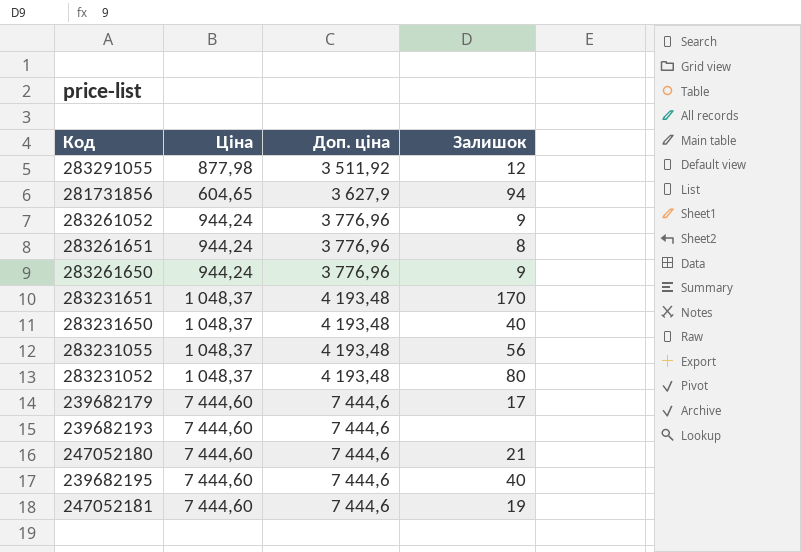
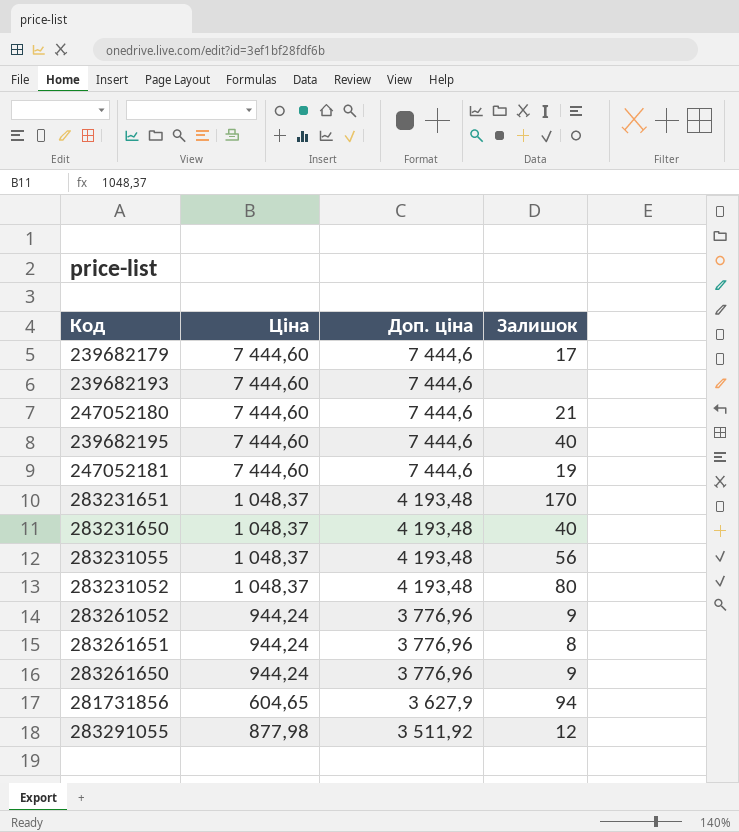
row order: Доп. ціна ascending -> Доп. ціна descending

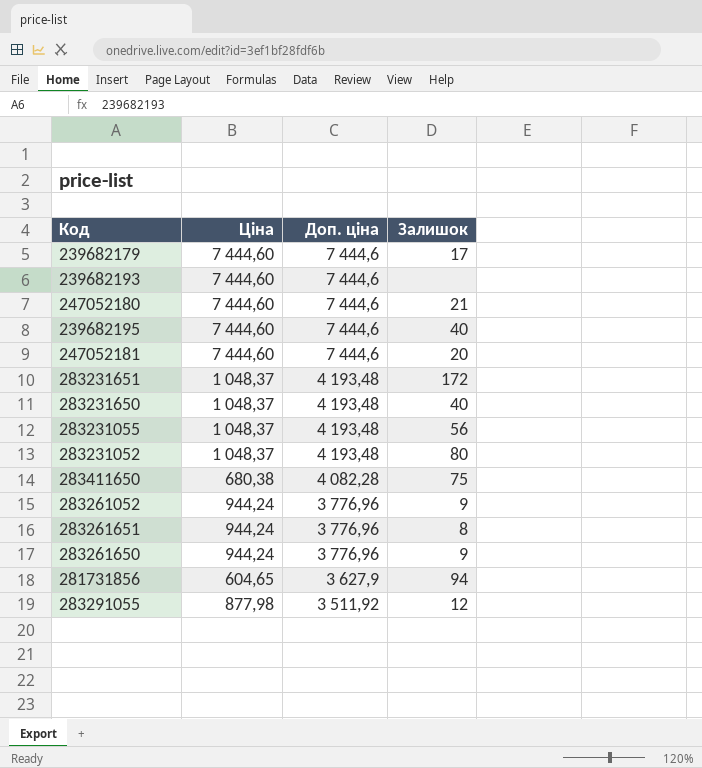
247052181 | Залишок: 19 -> 20
283231651 | Залишок: 170 -> 172
row 283411650: none -> 680,38 | 4 082,28 | 75

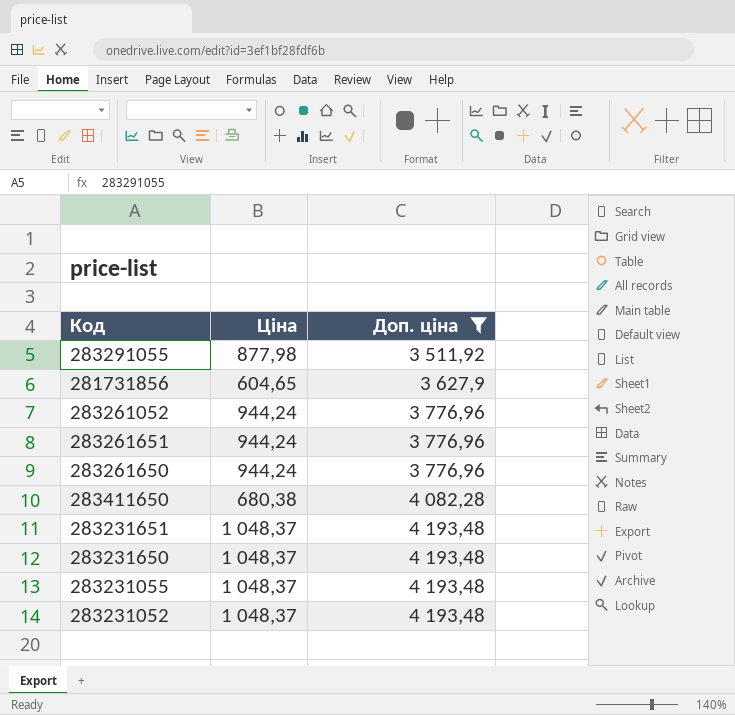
filter: none -> Доп. ціна != 7 444,6
row order: Доп. ціна descending -> Доп. ціна ascending
column Залишок | position: 4 -> none

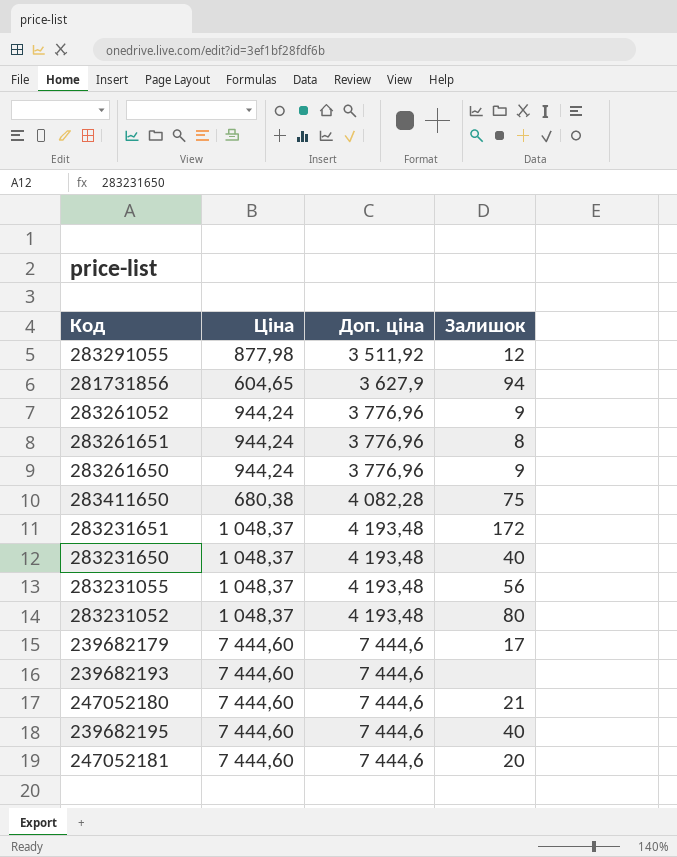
filter: Доп. ціна != 7 444,6 -> none
column Залишок | position: none -> 4

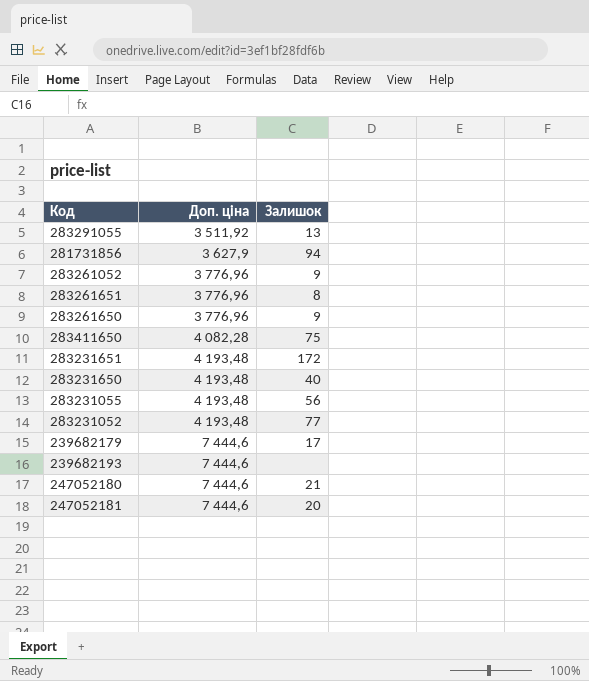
column Ціна | position: 2 -> none
row 239682195: 7 444,60 | 7 444,6 | 40 -> none
283291055 | Залишок: 12 -> 13
283231052 | Залишок: 80 -> 77

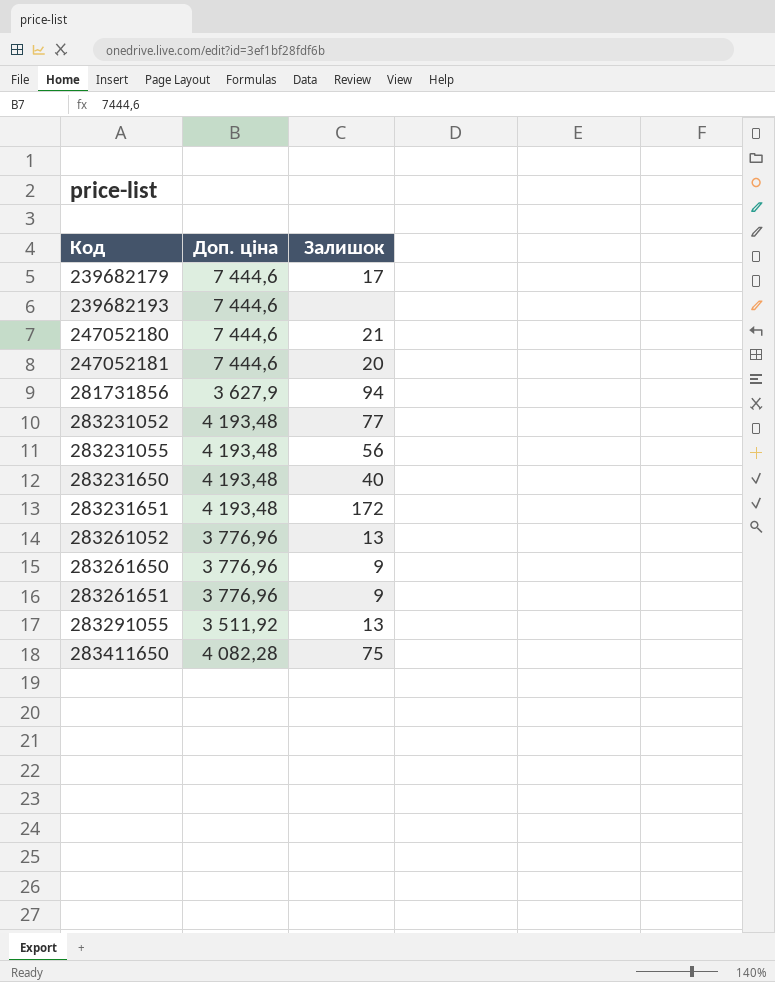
row order: Доп. ціна ascending -> Код ascending
283261052 | Залишок: 9 -> 13
283261651 | Залишок: 8 -> 9

